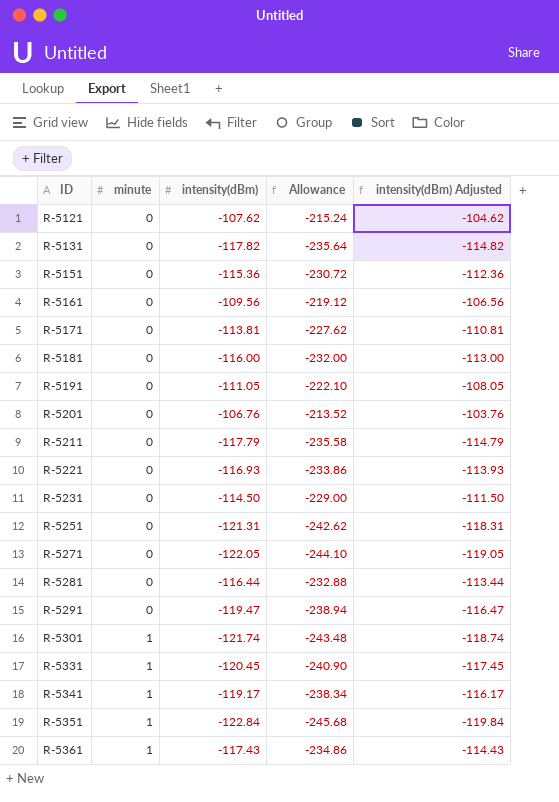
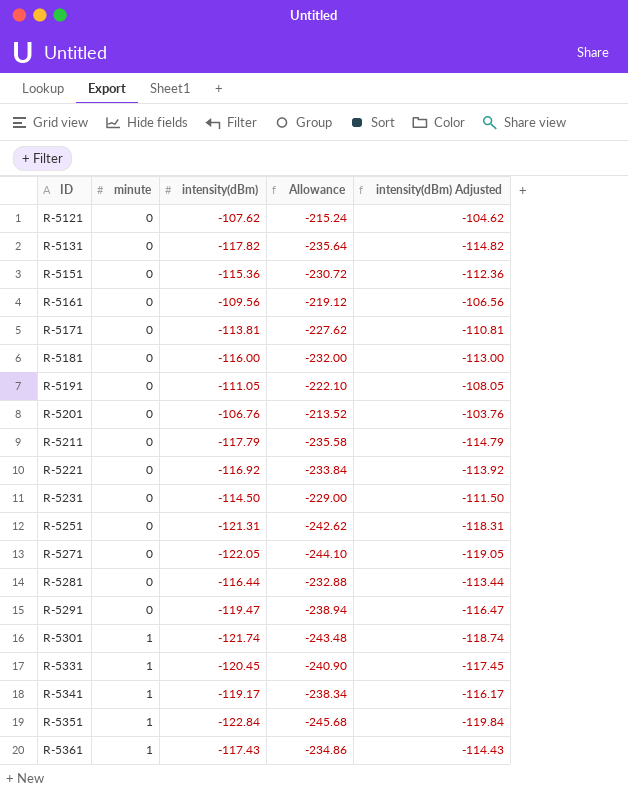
R-5221 | intensity(dBm): -116.93 -> -116.92
R-5221 | Allowance: -233.86 -> -233.84
R-5221 | intensity(dBm) Adjusted: -113.93 -> -113.92

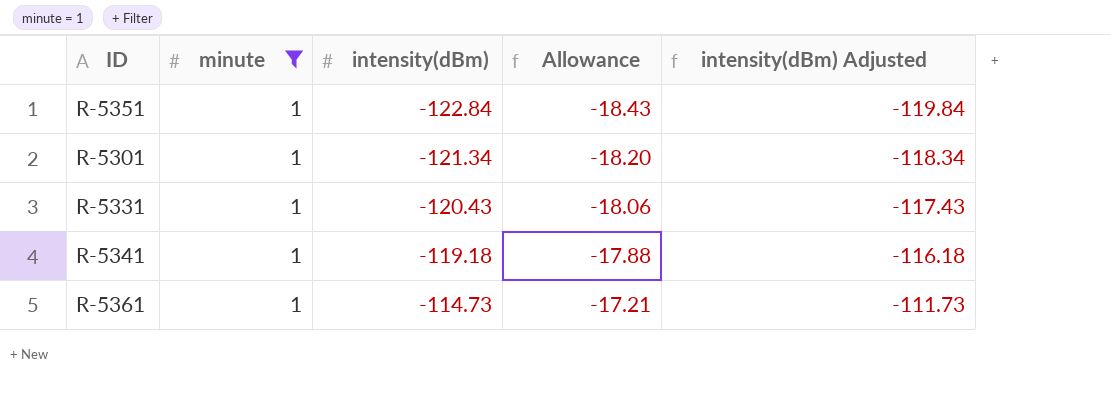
filter: none -> minute = 1
row order: ID ascending -> intensity(dBm) ascending
column Allowance | formula: [intensity(dBm)] * 2 -> [intensity(dBm)] * 0.15
R-5301 | intensity(dBm): -121.74 -> -121.34
R-5301 | intensity(dBm) Adjusted: -118.74 -> -118.34
R-5331 | intensity(dBm): -120.45 -> -120.43
R-5331 | intensity(dBm) Adjusted: -117.45 -> -117.43
R-5341 | intensity(dBm): -119.17 -> -119.18
R-5341 | intensity(dBm) Adjusted: -116.17 -> -116.18
R-5361 | intensity(dBm): -117.43 -> -114.73
R-5361 | intensity(dBm) Adjusted: -114.43 -> -111.73

